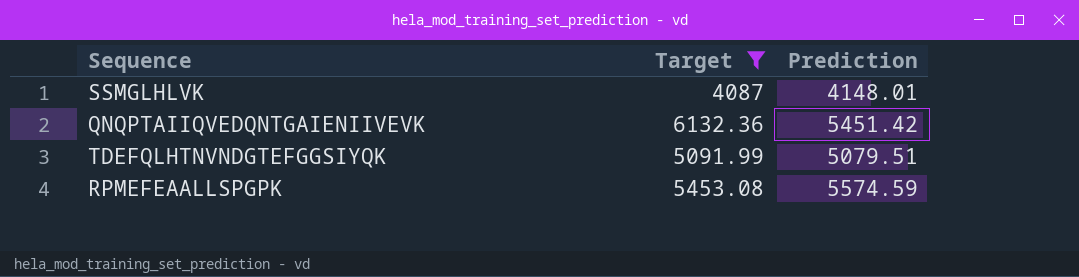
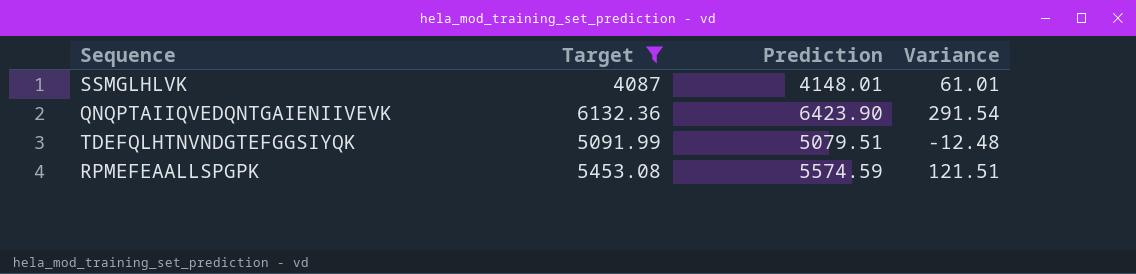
column Variance | formula: none -> [Prediction] - [Target]
QNQPTAIIQVEDQNTGAIENIIVEVK | Prediction: 5451.42 -> 6423.90

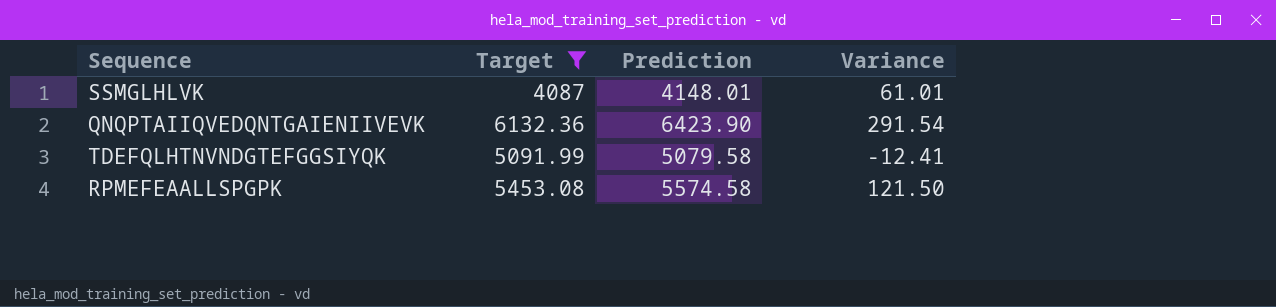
TDEFQLHTNVNDGTEFGGSIYQK | Prediction: 5079.51 -> 5079.58
TDEFQLHTNVNDGTEFGGSIYQK | Variance: -12.48 -> -12.41
RPMEFEAALLSPGPK | Prediction: 5574.59 -> 5574.58
RPMEFEAALLSPGPK | Variance: 121.51 -> 121.50

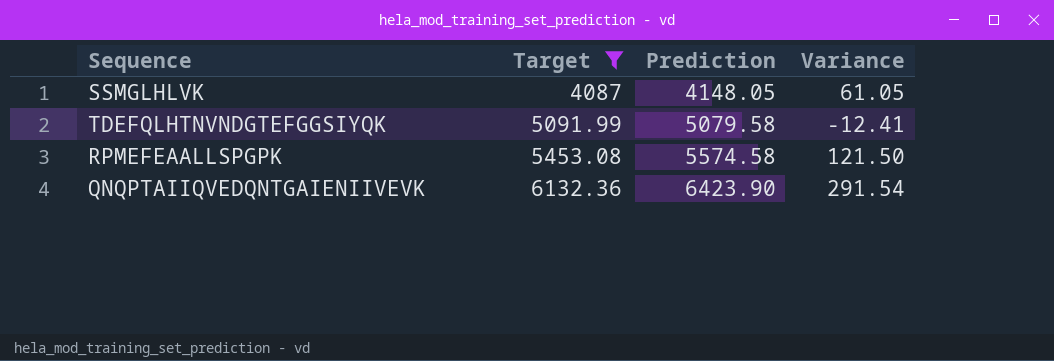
row order: none -> Target ascending
SSMGLHLVK | Prediction: 4148.01 -> 4148.05
SSMGLHLVK | Variance: 61.01 -> 61.05

